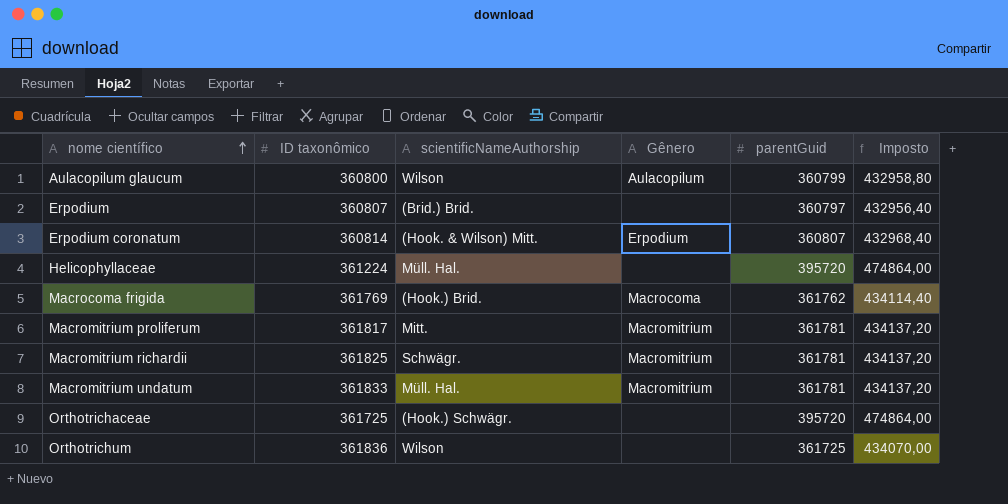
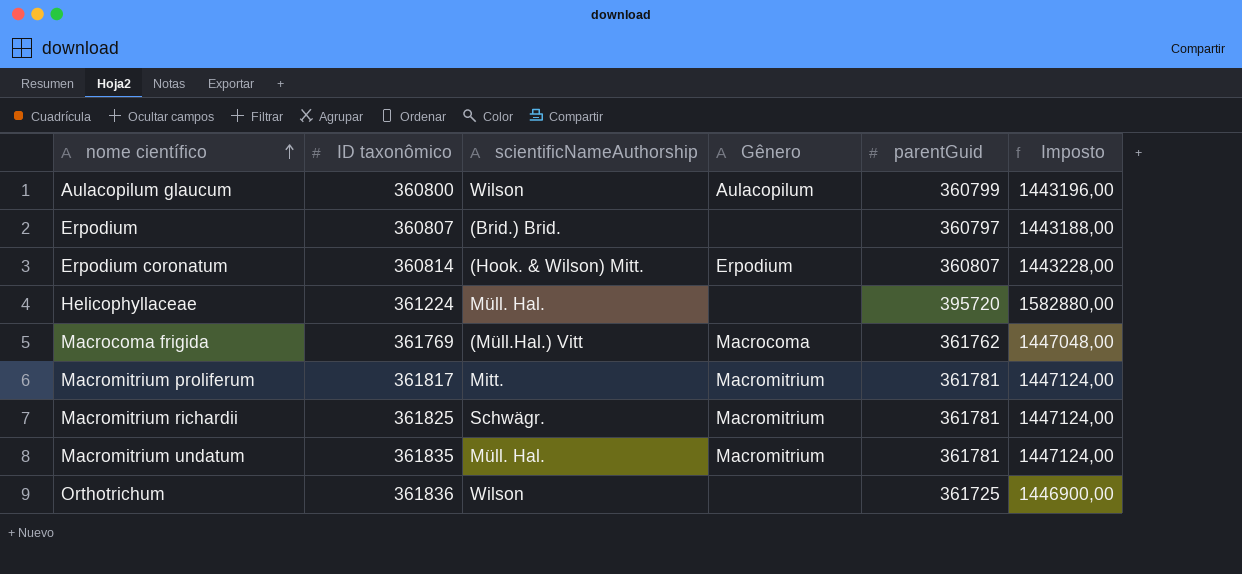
column Imposto | formula: [parentGuid] * 1,2 -> [parentGuid] * 4
row Orthotrichaceae: 361725 | (Hook.) Schwägr. | none | 395720 | 474864,00 -> none
Macrocoma frigida | scientificNameAuthorship: (Hook.) Brid. -> (Müll.Hal.) Vitt
Macromitrium undatum | ID taxonômico: 361833 -> 361835

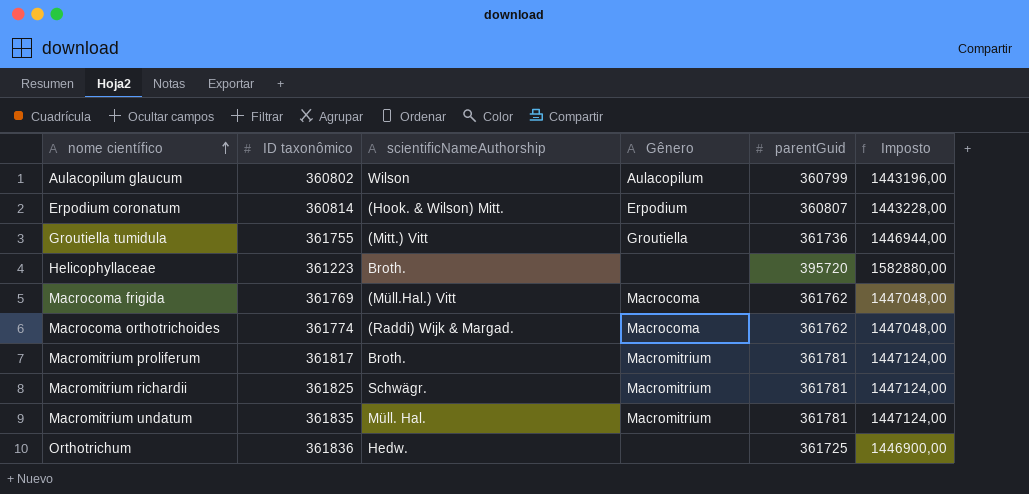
row Erpodium: 360807 | (Brid.) Brid. | none | 360797 | 1443188,00 -> none
Aulacopilum glaucum | ID taxonômico: 360800 -> 360802
row Groutiella tumidula: none -> 361755 | (Mitt.) Vitt | Groutiella | 361736 | 1446944,00
Helicophyllaceae | ID taxonômico: 361224 -> 361223
Helicophyllaceae | scientificNameAuthorship: Müll. Hal. -> Broth.
row Macrocoma orthotrichoides: none -> 361774 | (Raddi) Wijk & Margad. | Macrocoma | 361762 | 1447048,00
Macromitrium proliferum | scientificNameAuthorship: Mitt. -> Broth.
Orthotrichum | scientificNameAuthorship: Wilson -> Hedw.

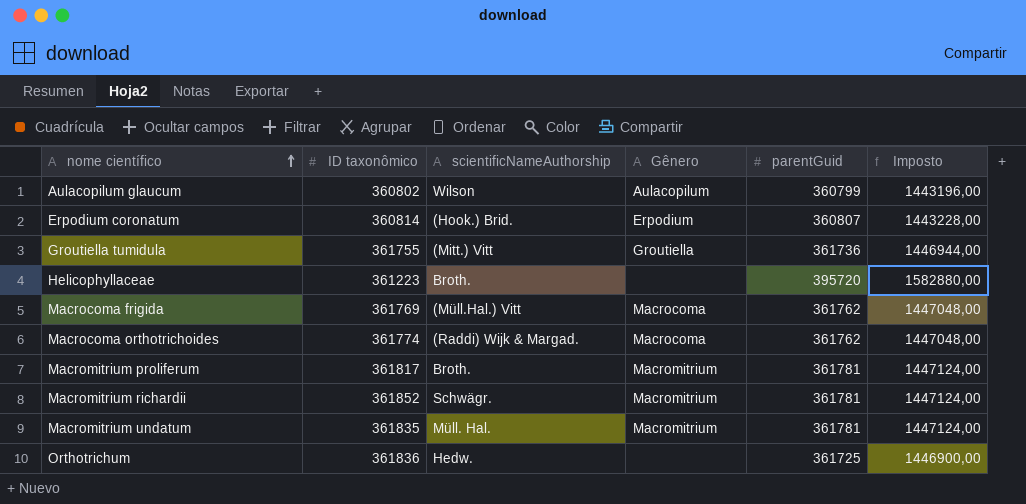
Erpodium coronatum | scientificNameAuthorship: (Hook. & Wilson) Mitt. -> (Hook.) Brid.
Macromitrium richardii | ID taxonômico: 361825 -> 361852

